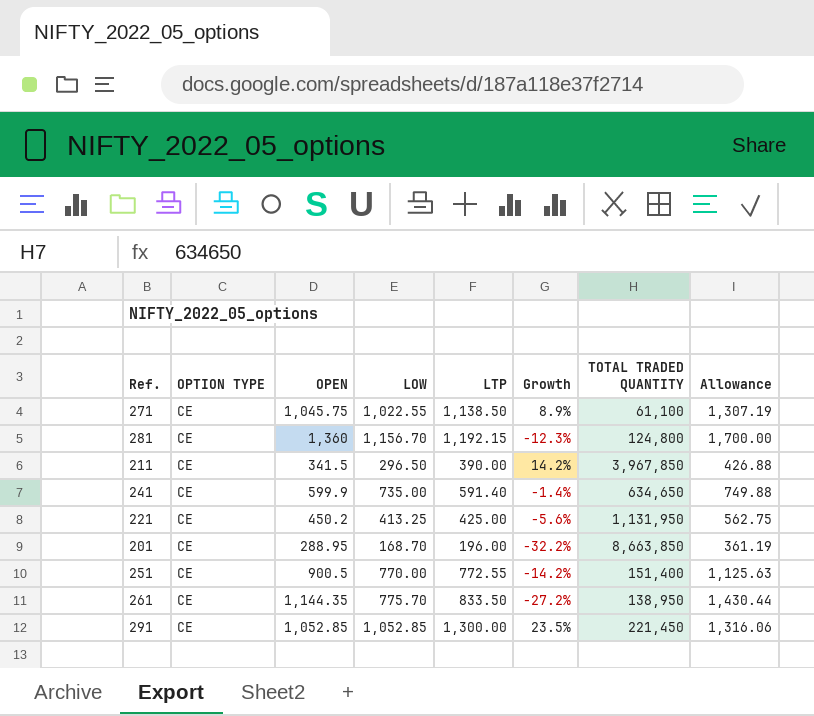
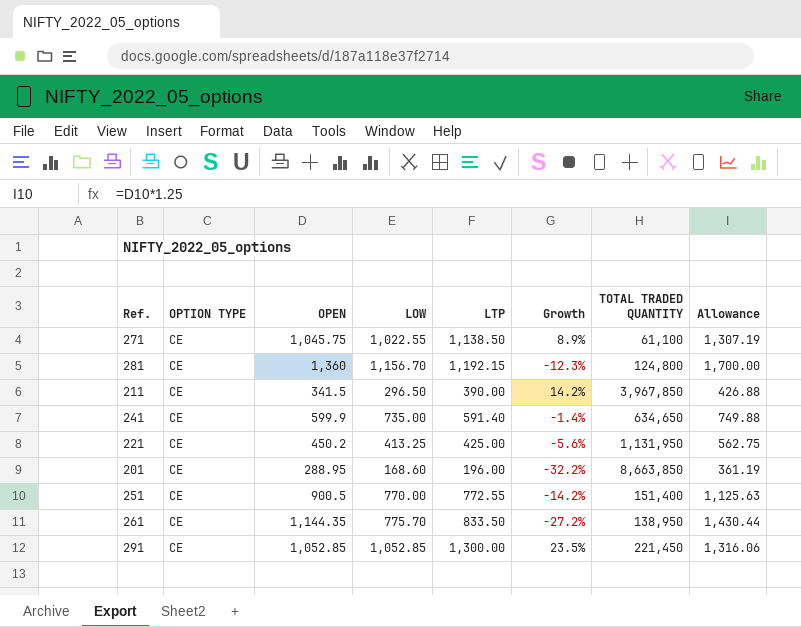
201 | LOW: 168.70 -> 168.60

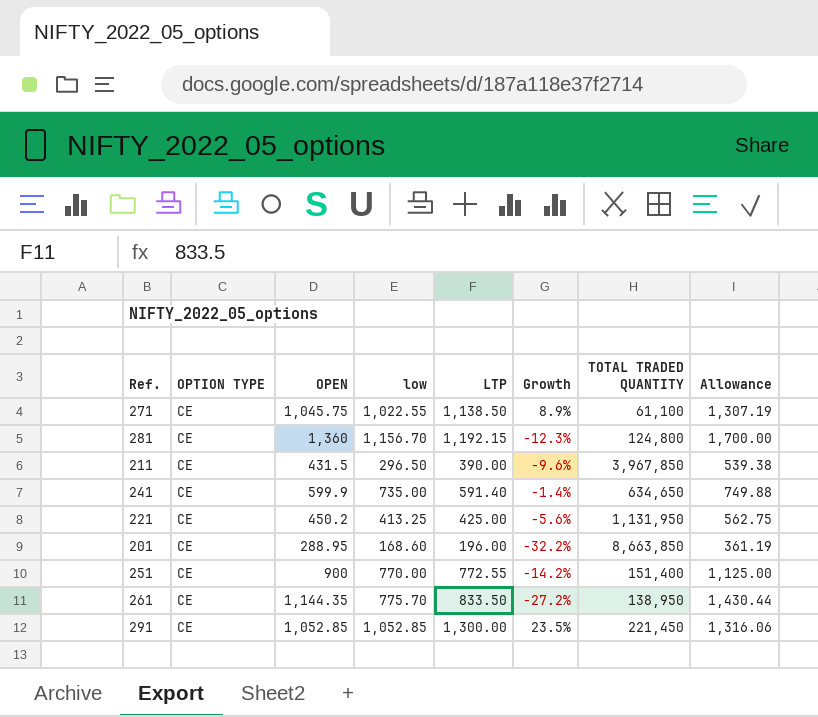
column name: LOW -> low
211 | OPEN: 341.5 -> 431.5
211 | Growth: 14.2% -> -9.6%
211 | Allowance: 426.88 -> 539.38
251 | OPEN: 900.5 -> 900
251 | Allowance: 1,125.63 -> 1,125.00

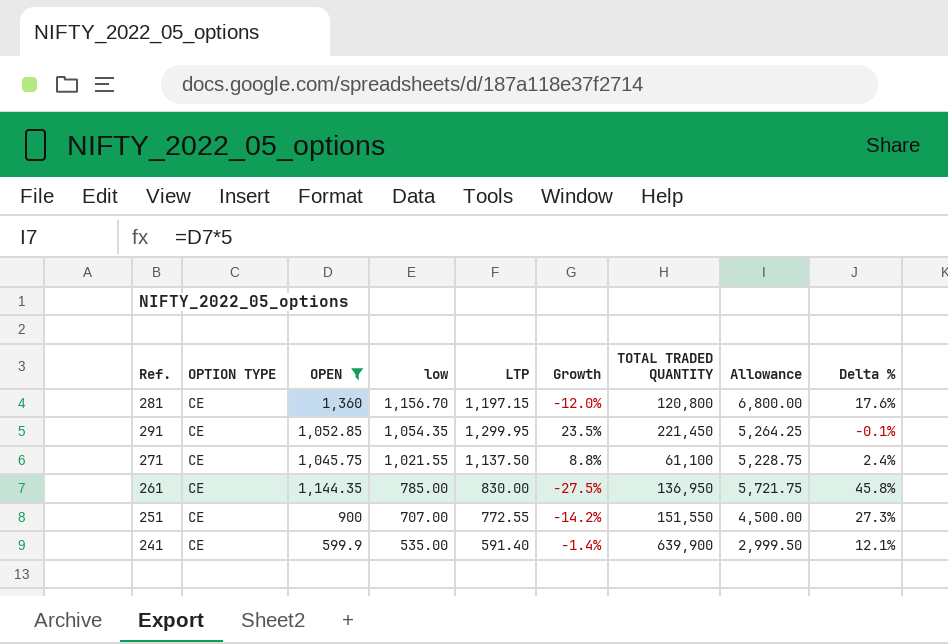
filter: none -> OPEN >= 599.9
row order: none -> low descending
column Allowance | formula: [OPEN] * 1.25 -> [OPEN] * 5
column Delta % | formula: none -> ([OPEN] - [low]) / [low]
281 | LTP: 1,192.15 -> 1,197.15
281 | Growth: -12.3% -> -12.0%
281 | TOTAL TRADED QUANTITY: 124,800 -> 120,800
291 | low: 1,052.85 -> 1,054.35
291 | LTP: 1,300.00 -> 1,299.95
271 | low: 1,022.55 -> 1,021.55
271 | LTP: 1,138.50 -> 1,137.50
271 | Growth: 8.9% -> 8.8%
261 | low: 775.70 -> 785.00
261 | LTP: 833.50 -> 830.00
261 | Growth: -27.2% -> -27.5%
261 | TOTAL TRADED QUANTITY: 138,950 -> 136,950
251 | low: 770.00 -> 707.00
251 | TOTAL TRADED QUANTITY: 151,400 -> 151,550
241 | low: 735.00 -> 535.00
241 | TOTAL TRADED QUANTITY: 634,650 -> 639,900

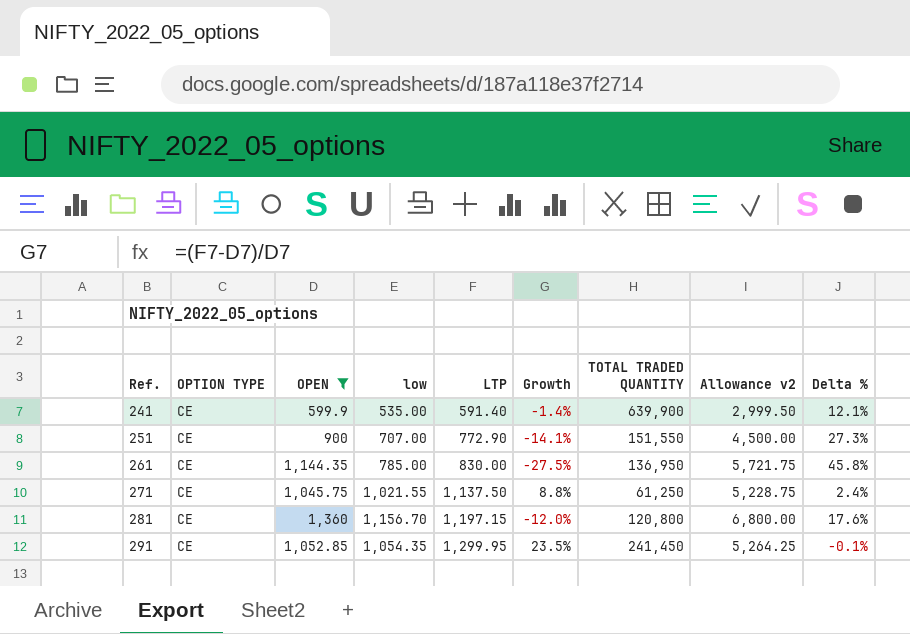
row order: low descending -> Ref. ascending
column name: Allowance -> Allowance v2
251 | LTP: 772.55 -> 772.90
251 | Growth: -14.2% -> -14.1%
271 | TOTAL TRADED QUANTITY: 61,100 -> 61,250
291 | TOTAL TRADED QUANTITY: 221,450 -> 241,450

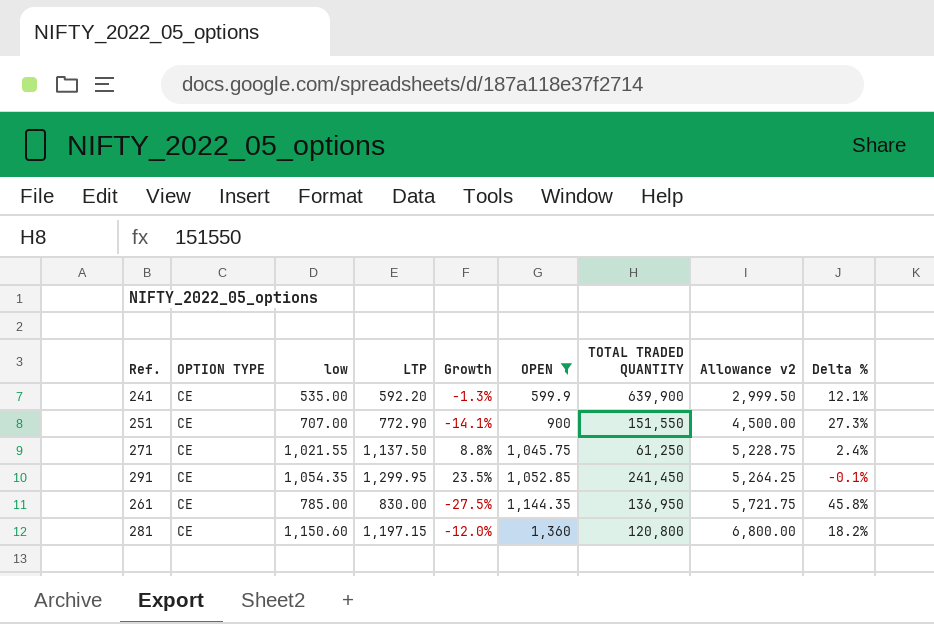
row order: Ref. ascending -> OPEN ascending
column OPEN | position: 3 -> 6
241 | LTP: 591.40 -> 592.20
241 | Growth: -1.4% -> -1.3%
281 | low: 1,156.70 -> 1,150.60
281 | Delta %: 17.6% -> 18.2%

